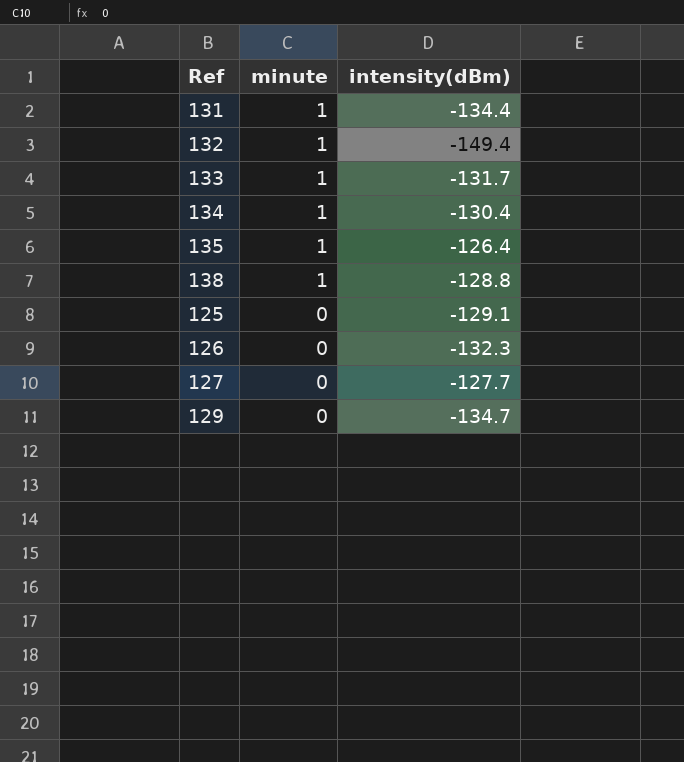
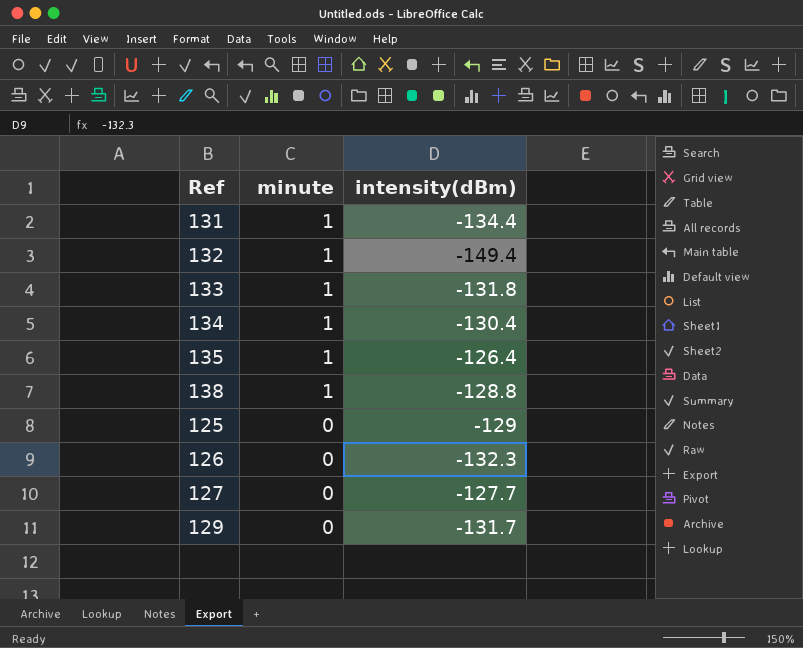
133 | intensity(dBm): -131.7 -> -131.8
125 | intensity(dBm): -129.1 -> -129
129 | intensity(dBm): -134.7 -> -131.7

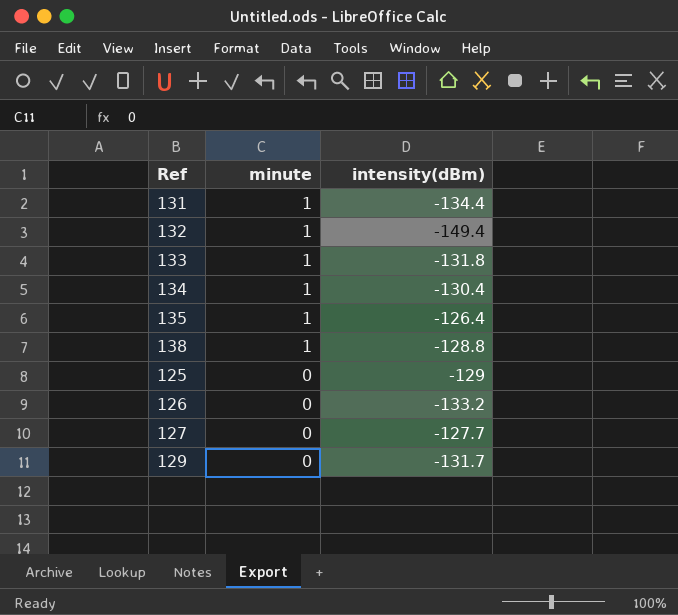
126 | intensity(dBm): -132.3 -> -133.2

